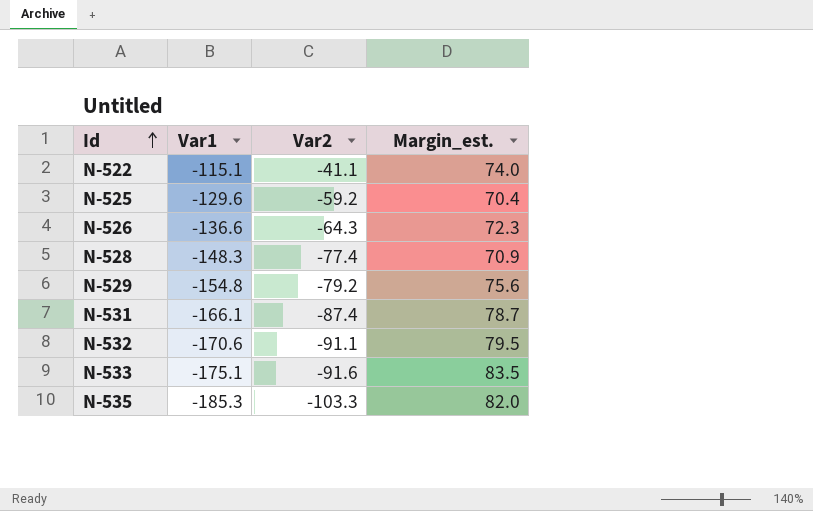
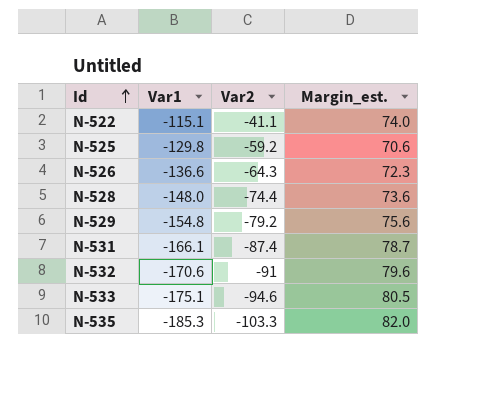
N-525 | Var1: -129.6 -> -129.8
N-525 | Margin_est.: 70.4 -> 70.6
N-528 | Var1: -148.3 -> -148.0
N-528 | Var2: -77.4 -> -74.4
N-528 | Margin_est.: 70.9 -> 73.6
N-532 | Var2: -91.1 -> -91
N-532 | Margin_est.: 79.5 -> 79.6
N-533 | Var2: -91.6 -> -94.6
N-533 | Margin_est.: 83.5 -> 80.5

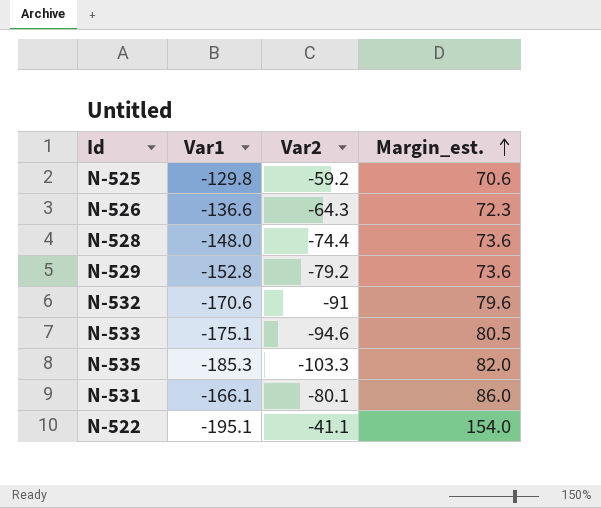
row order: Id ascending -> Margin_est. ascending
N-529 | Var1: -154.8 -> -152.8
N-529 | Margin_est.: 75.6 -> 73.6
N-531 | Var2: -87.4 -> -80.1
N-531 | Margin_est.: 78.7 -> 86.0
N-522 | Var1: -115.1 -> -195.1
N-522 | Margin_est.: 74.0 -> 154.0

